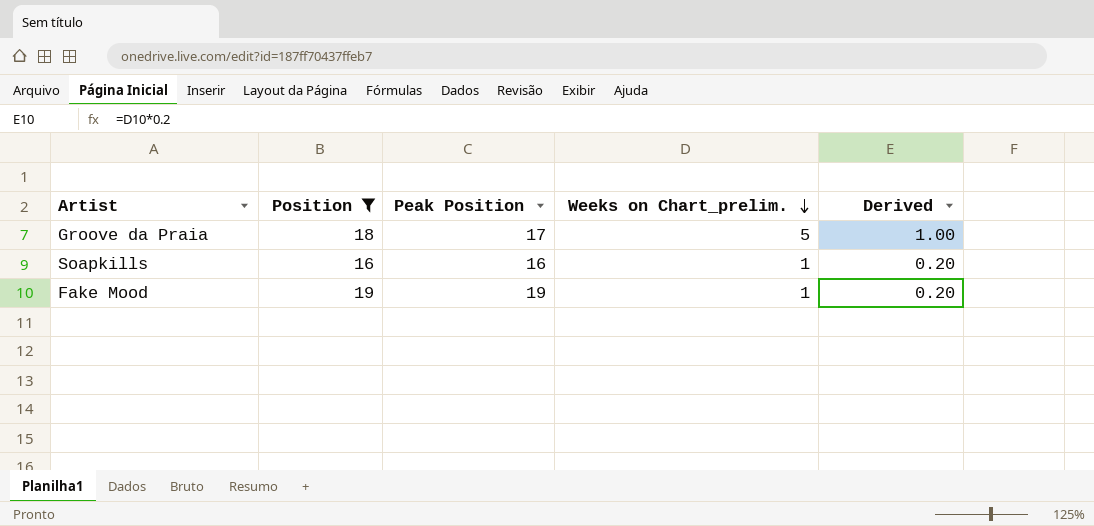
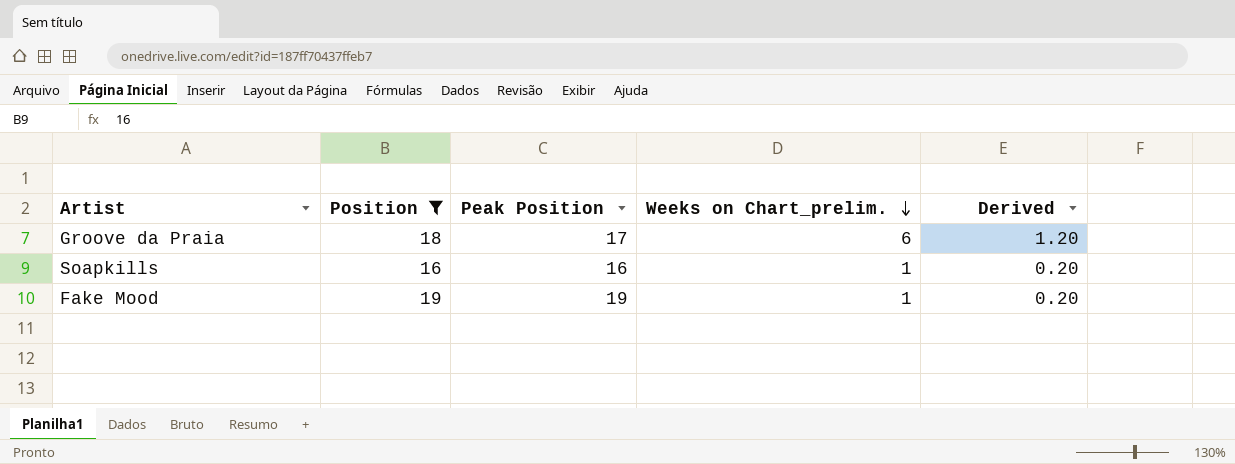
Groove da Praia | Weeks on Chart_prelim.: 5 -> 6
Groove da Praia | Derived: 1.00 -> 1.20

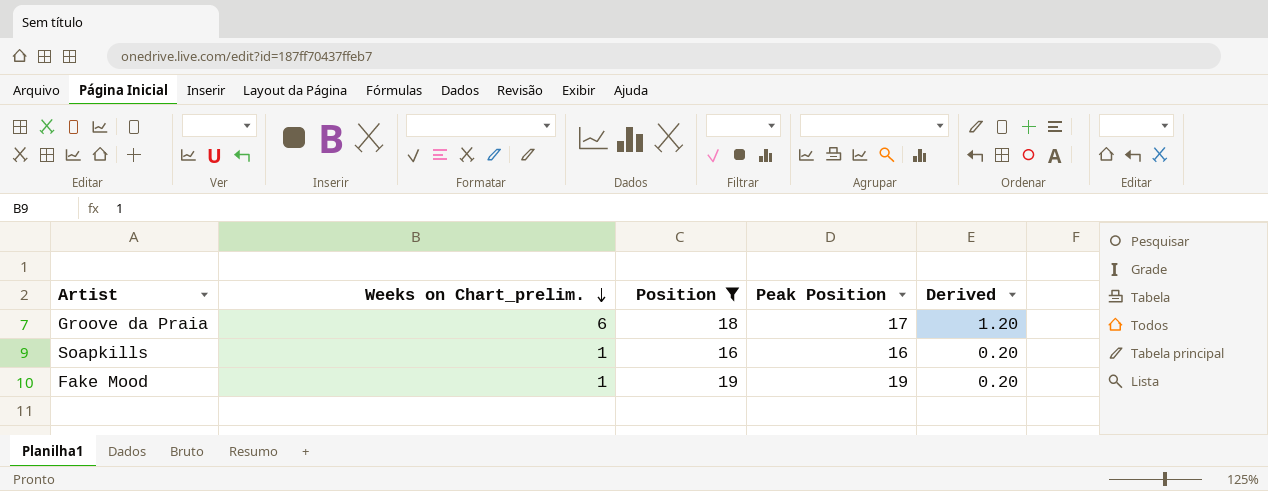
column Weeks on Chart_prelim. | position: 4 -> 2

